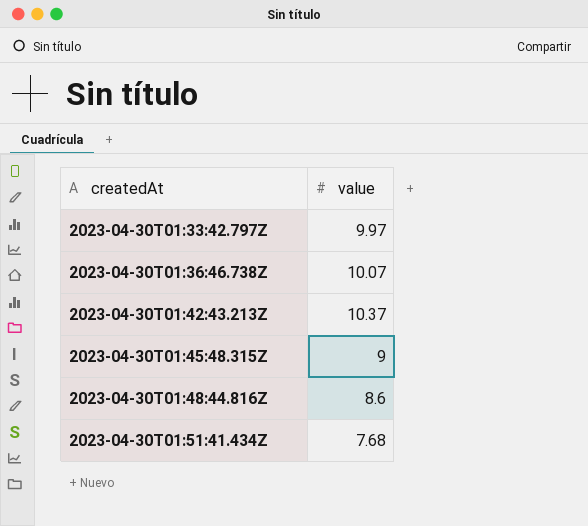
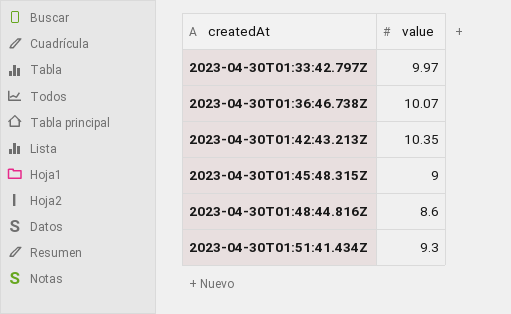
2023-04-30T01:42:43.213Z | value: 10.37 -> 10.35
2023-04-30T01:51:41.434Z | value: 7.68 -> 9.3

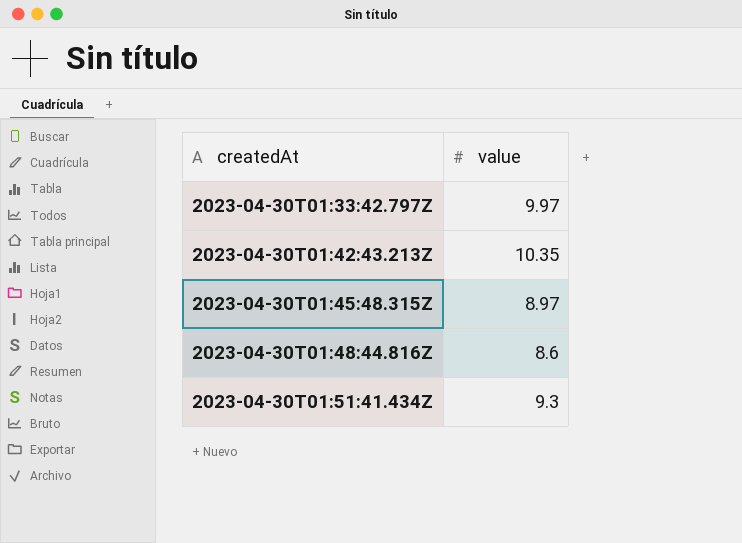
row 2023-04-30T01:36:46.738Z: 10.07 -> none
2023-04-30T01:45:48.315Z | value: 9 -> 8.97

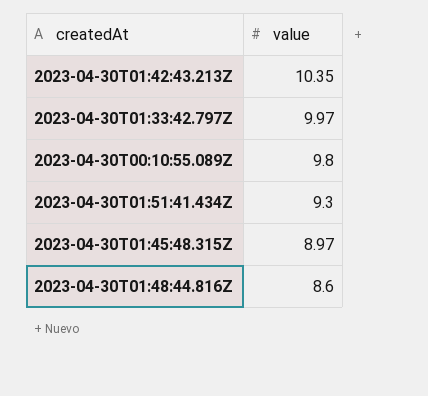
row order: createdAt ascending -> value descending
row 2023-04-30T00:10:55.089Z: none -> 9.8

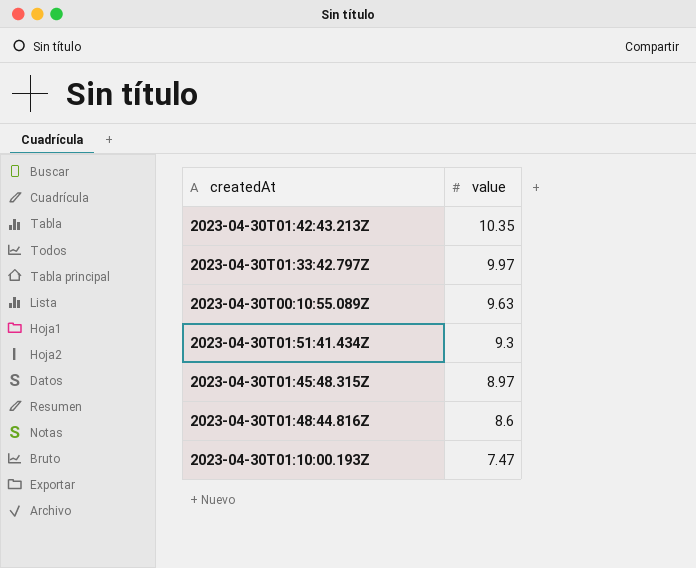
2023-04-30T00:10:55.089Z | value: 9.8 -> 9.63
row 2023-04-30T01:10:00.193Z: none -> 7.47

